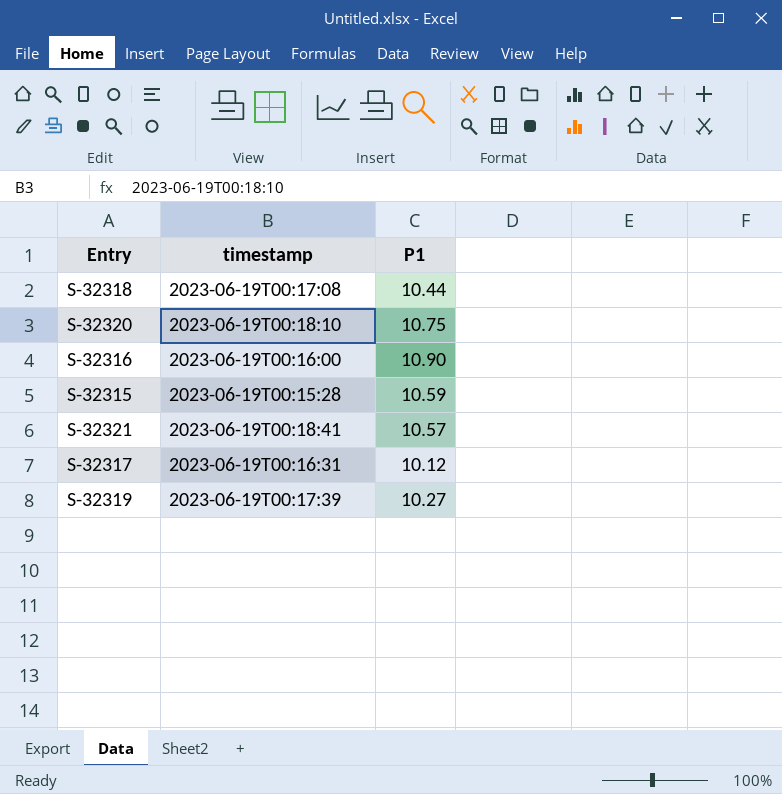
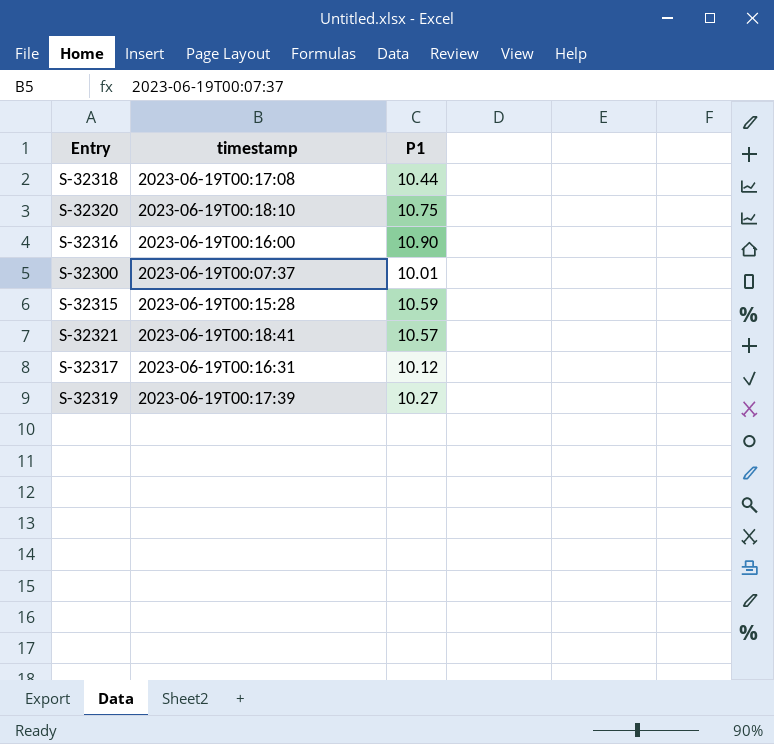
row S-32300: none -> 2023-06-19T00:07:37 | 10.01

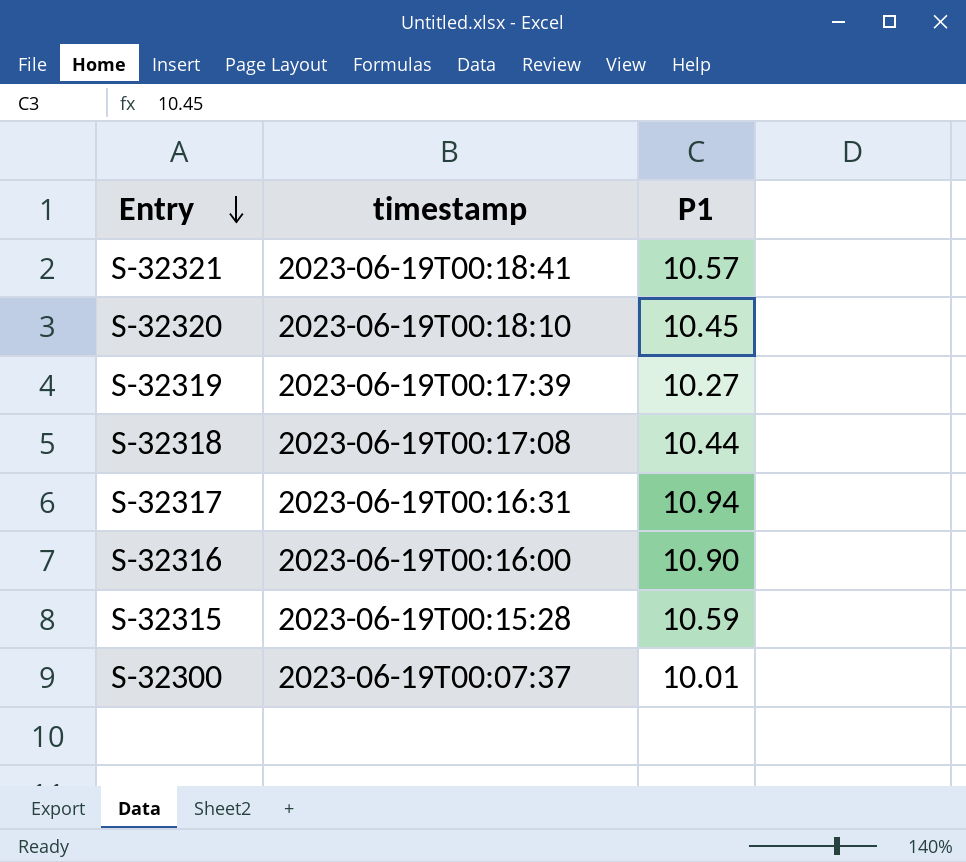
row order: none -> Entry descending
S-32320 | P1: 10.75 -> 10.45
S-32317 | P1: 10.12 -> 10.94

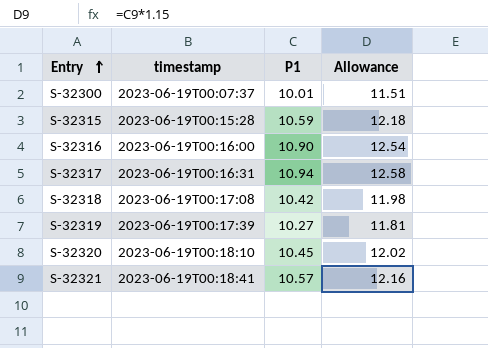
row order: Entry descending -> Entry ascending
column Allowance | formula: none -> [P1] * 1.15
S-32318 | P1: 10.44 -> 10.42

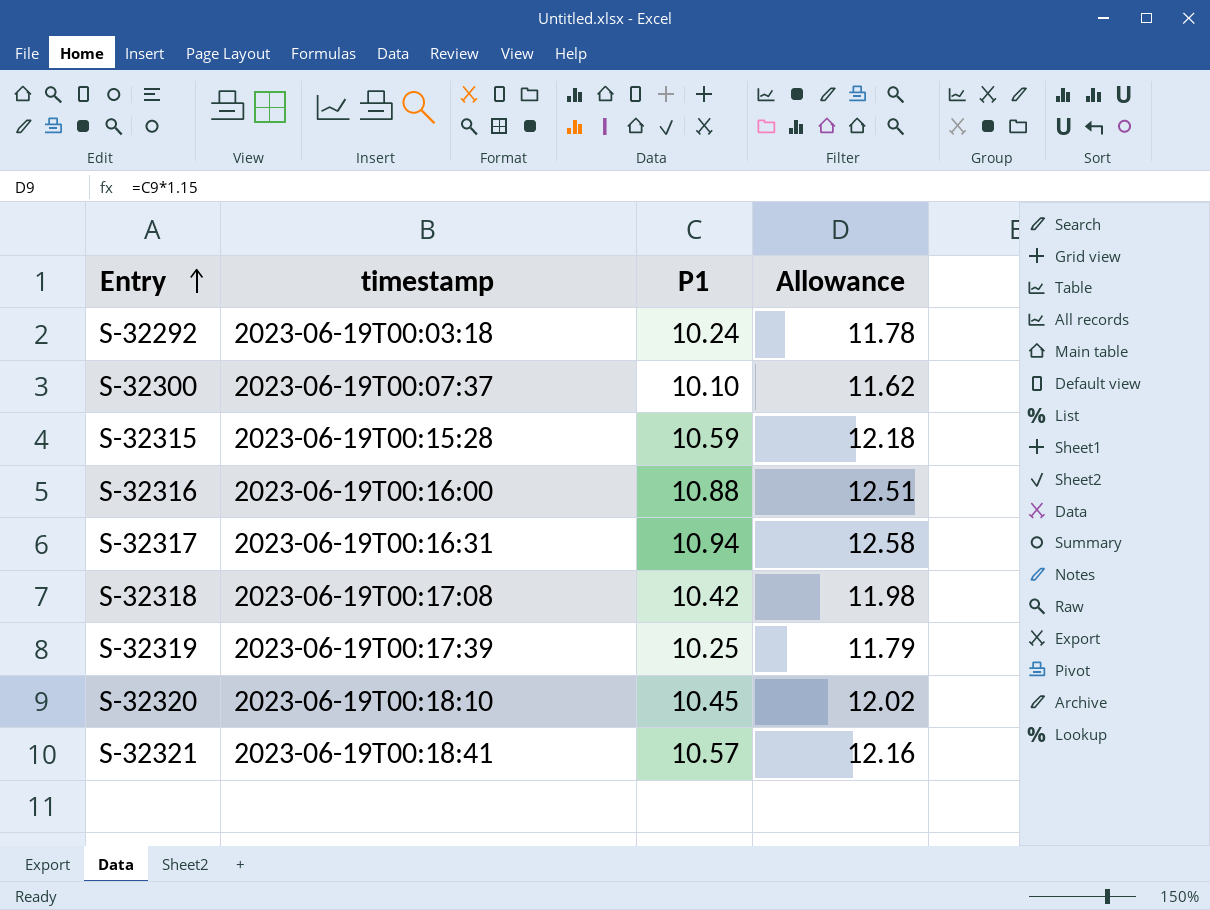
row S-32292: none -> 2023-06-19T00:03:18 | 10.24 | 11.78
S-32300 | P1: 10.01 -> 10.10
S-32300 | Allowance: 11.51 -> 11.62
S-32316 | P1: 10.90 -> 10.88
S-32316 | Allowance: 12.54 -> 12.51
S-32319 | P1: 10.27 -> 10.25
S-32319 | Allowance: 11.81 -> 11.79

